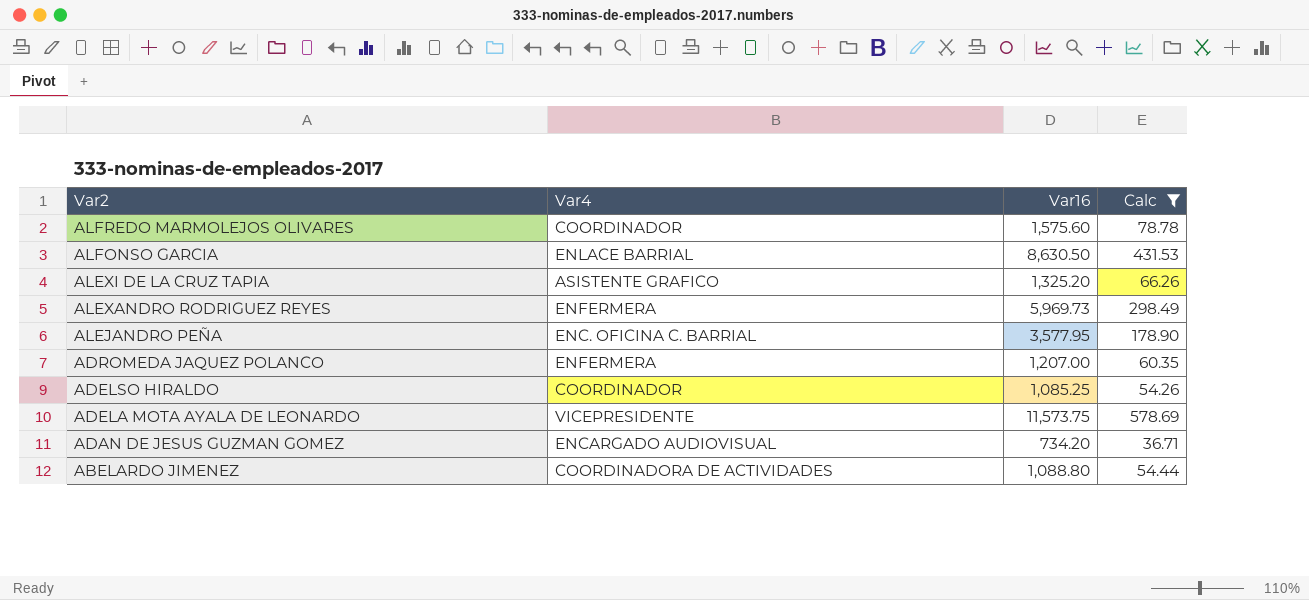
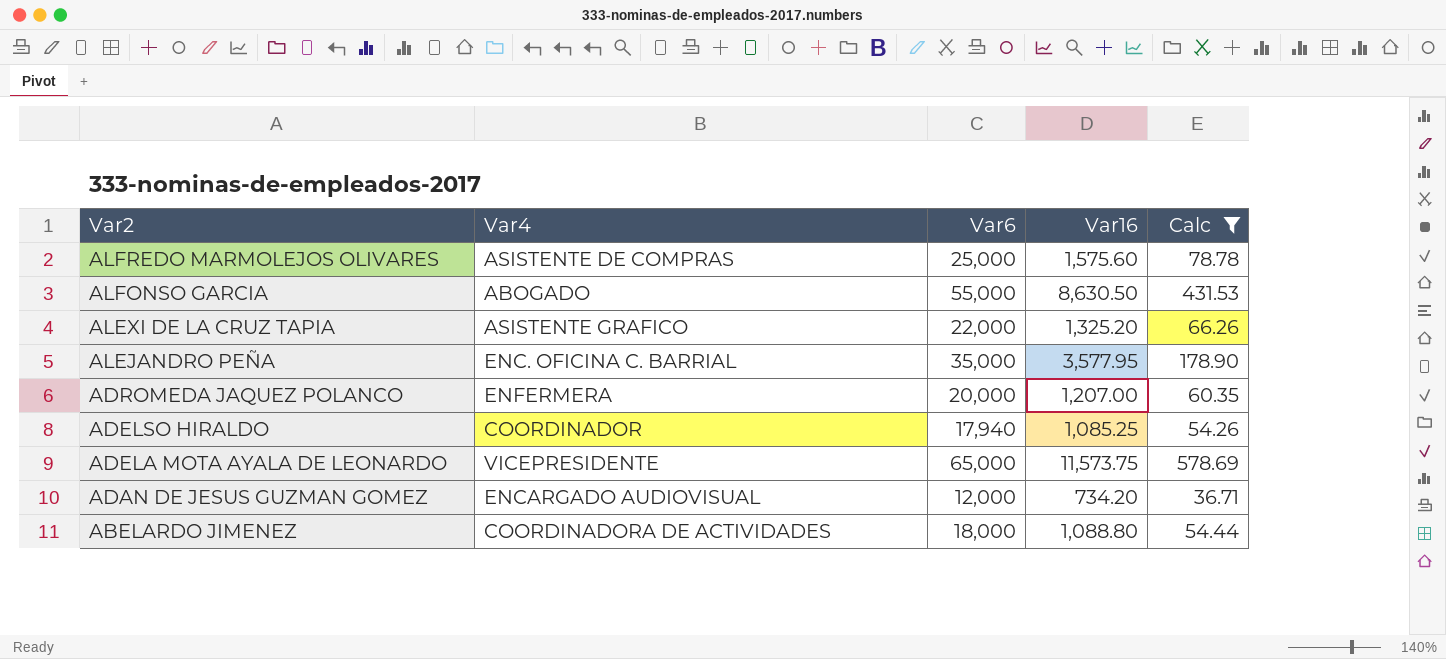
column Var6 | position: none -> 3
row ALEXANDRO RODRIGUEZ REYES: ENFERMERA | 5,969.73 | 298.49 -> none
ALFREDO MARMOLEJOS OLIVARES | Var4: COORDINADOR -> ASISTENTE DE COMPRAS
ALFONSO GARCIA | Var4: ENLACE BARRIAL -> ABOGADO

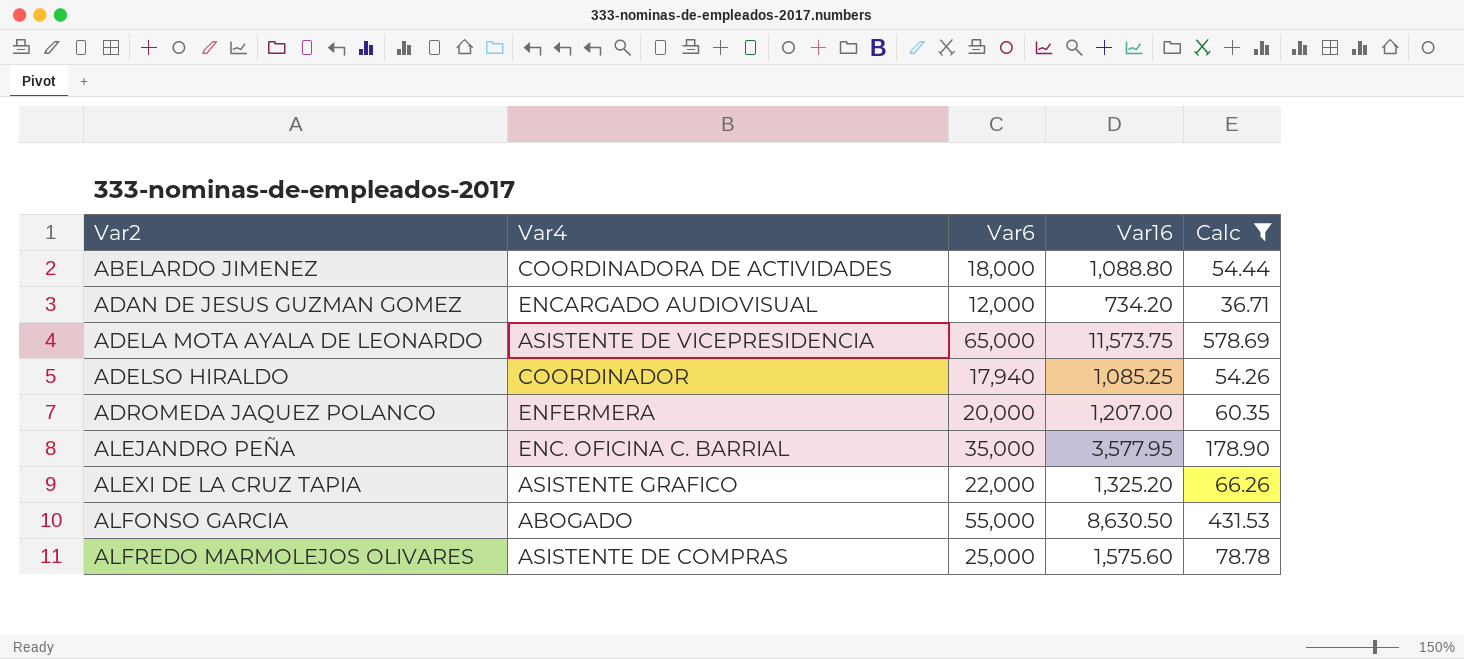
row order: Var2 descending -> Var2 ascending
ADELA MOTA AYALA DE LEONARDO | Var4: VICEPRESIDENTE -> ASISTENTE DE VICEPRESIDENCIA

